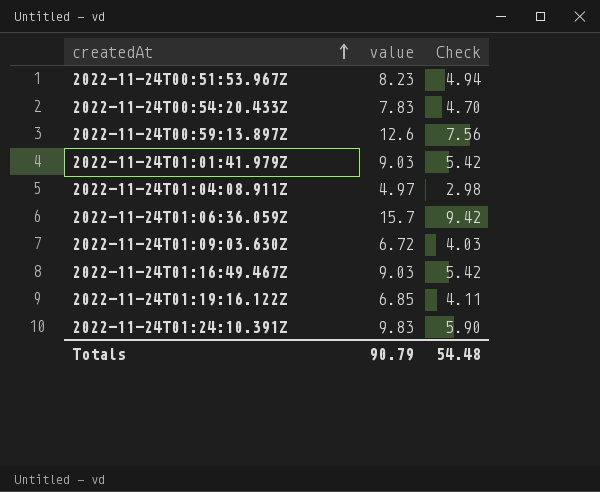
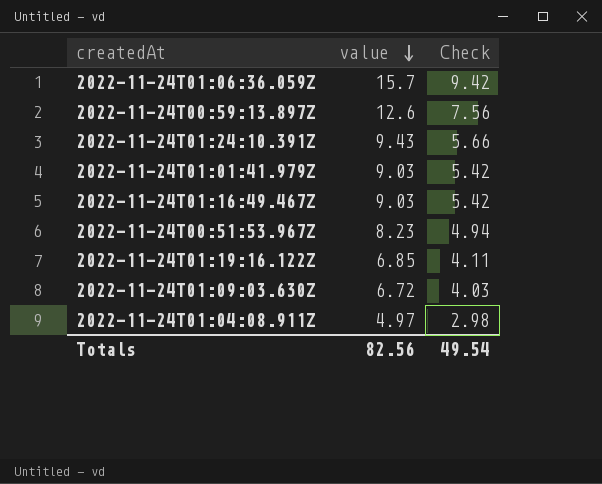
row order: createdAt ascending -> value descending
row 2022-11-24T00:54:20.433Z: 7.83 | 4.70 -> none
2022-11-24T01:24:10.391Z | value: 9.83 -> 9.43
2022-11-24T01:24:10.391Z | Check: 5.90 -> 5.66
Totals | value: 90.79 -> 82.56
Totals | Check: 54.48 -> 49.54

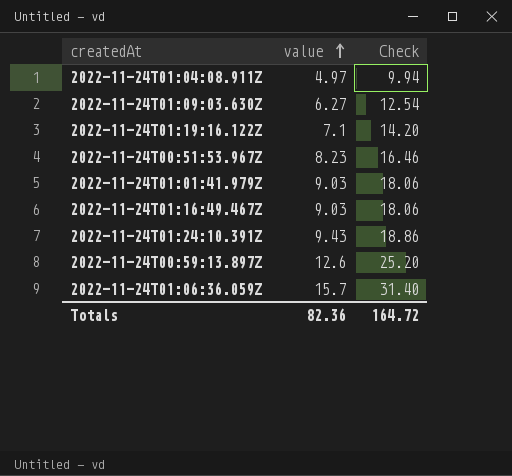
row order: value descending -> value ascending
column Check | formula: [value] * 0.6 -> [value] * 2
2022-11-24T01:09:03.630Z | value: 6.72 -> 6.27
2022-11-24T01:19:16.122Z | value: 6.85 -> 7.1
Totals | value: 82.56 -> 82.36
Totals | Check: 49.54 -> 164.72

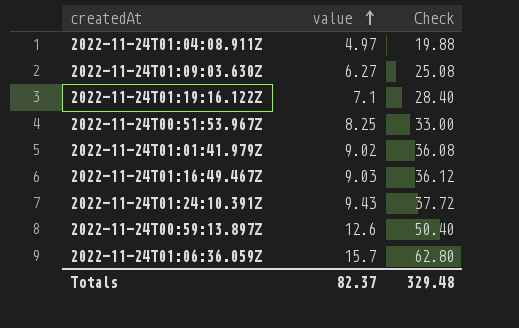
column Check | formula: [value] * 2 -> [value] * 4
2022-11-24T00:51:53.967Z | value: 8.23 -> 8.25
2022-11-24T01:01:41.979Z | value: 9.03 -> 9.02
Totals | value: 82.36 -> 82.37
Totals | Check: 164.72 -> 329.48

